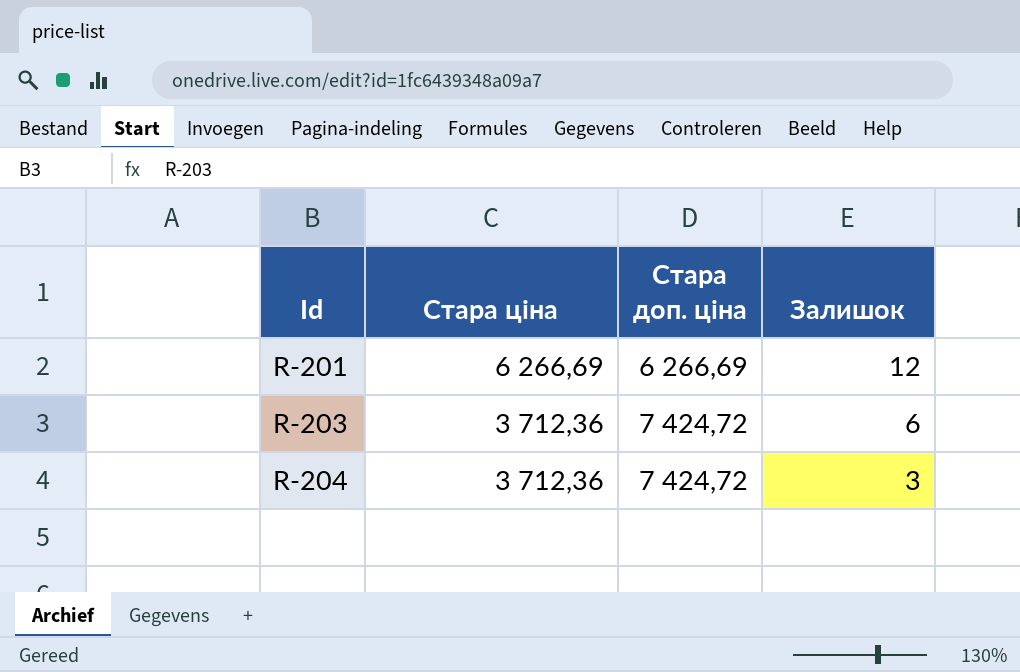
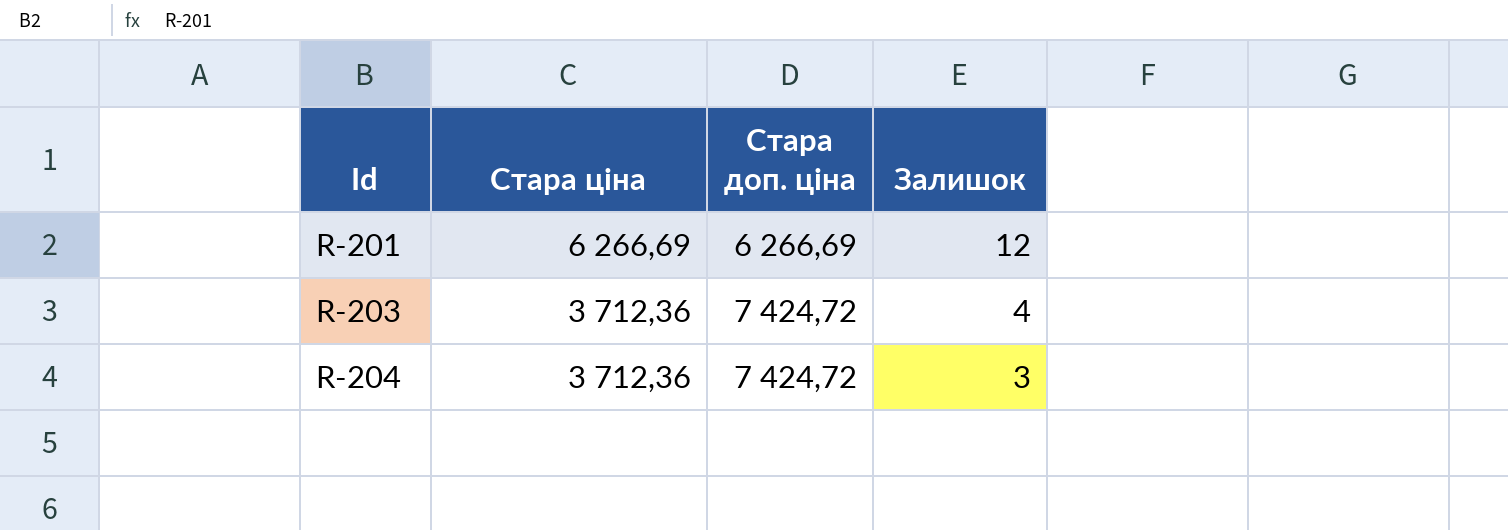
R-203 | Залишок: 6 -> 4

